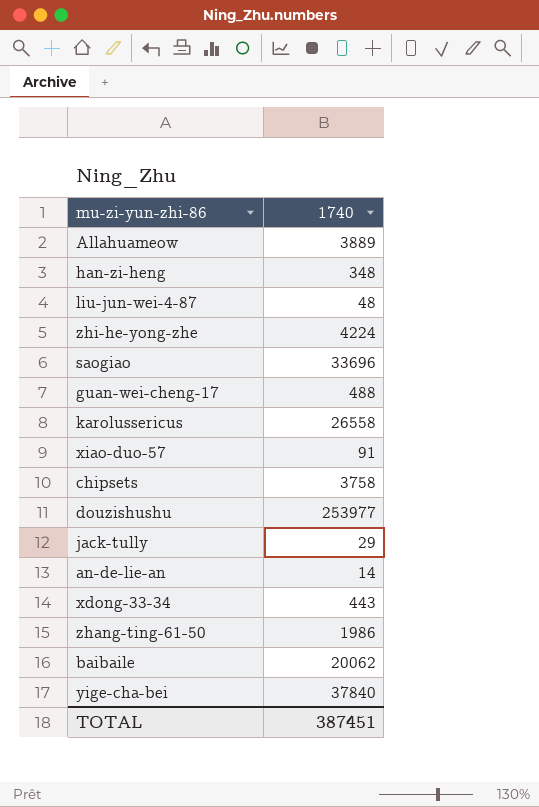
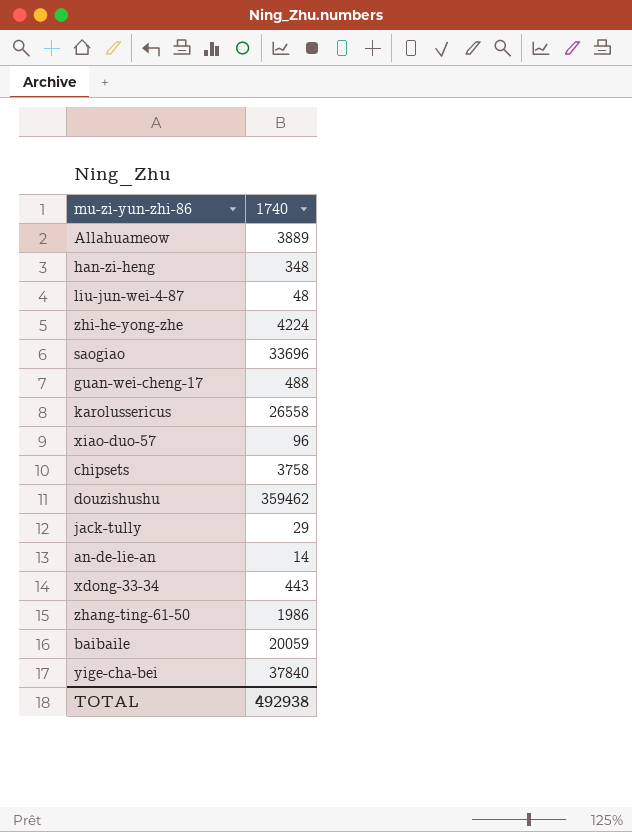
xiao-duo-57 | 1740: 91 -> 96
douzishushu | 1740: 253977 -> 359462
baibaile | 1740: 20062 -> 20059
TOTAL | 1740: 387451 -> 492938

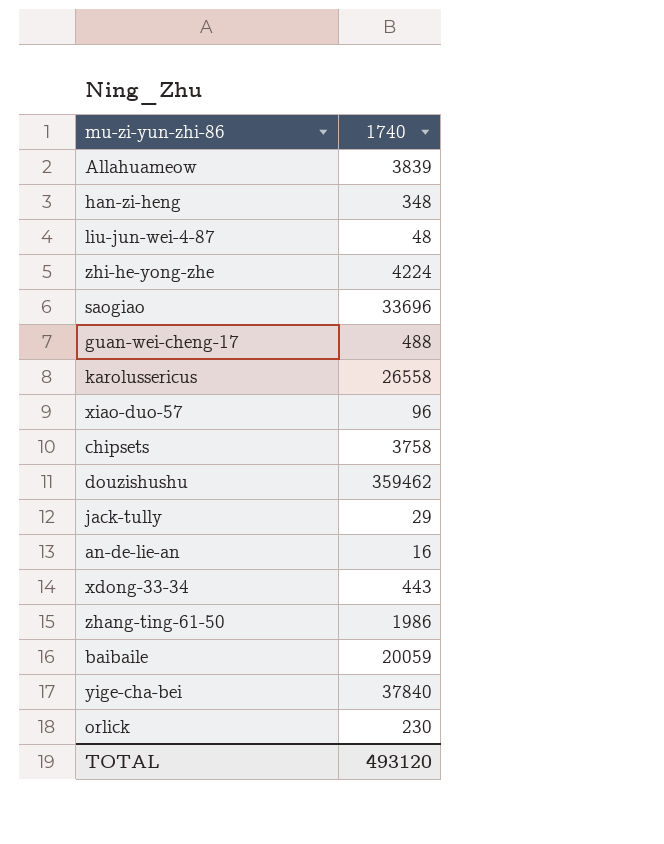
Allahuameow | 1740: 3889 -> 3839
an-de-lie-an | 1740: 14 -> 16
row orlick: none -> 230
TOTAL | 1740: 492938 -> 493120

